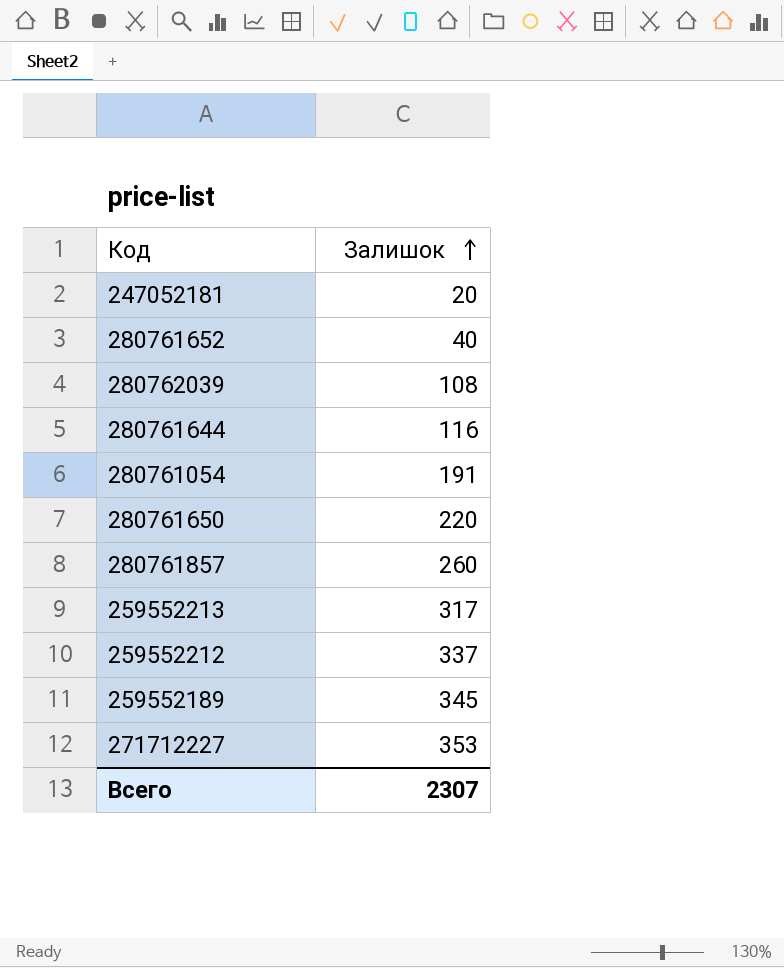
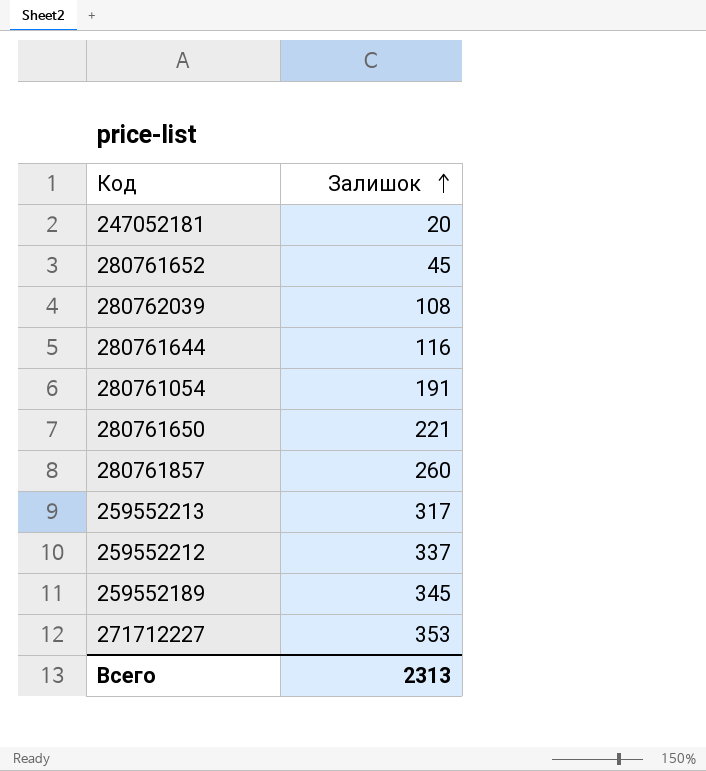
280761652 | Залишок: 40 -> 45
280761650 | Залишок: 220 -> 221
Всего | Залишок: 2307 -> 2313

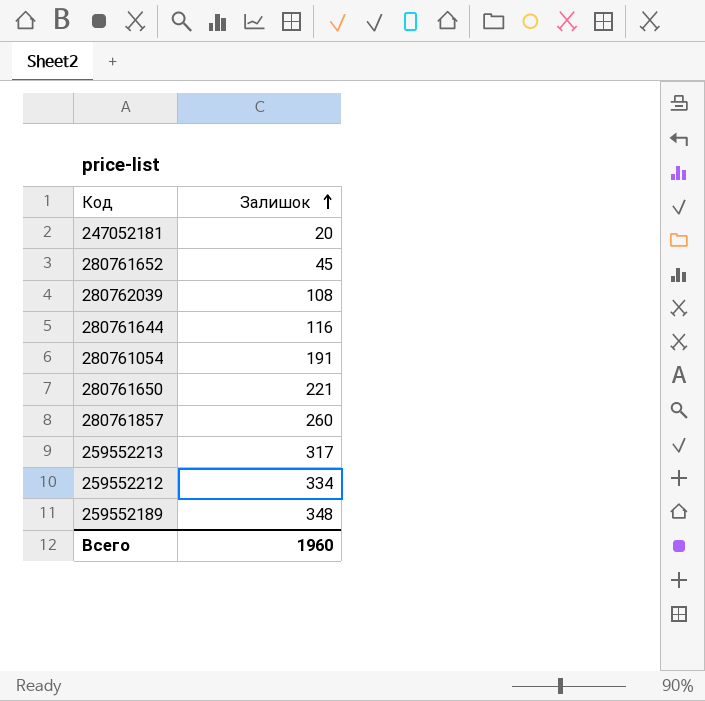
row 271712227: 353 -> none
259552212 | Залишок: 337 -> 334
259552189 | Залишок: 345 -> 348
Всего | Залишок: 2313 -> 1960

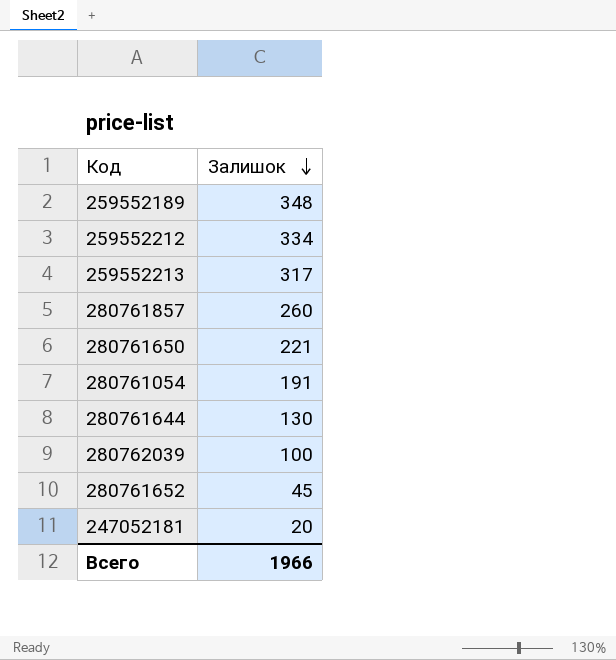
row order: Залишок ascending -> Залишок descending
280761644 | Залишок: 116 -> 130
280762039 | Залишок: 108 -> 100
Всего | Залишок: 1960 -> 1966

